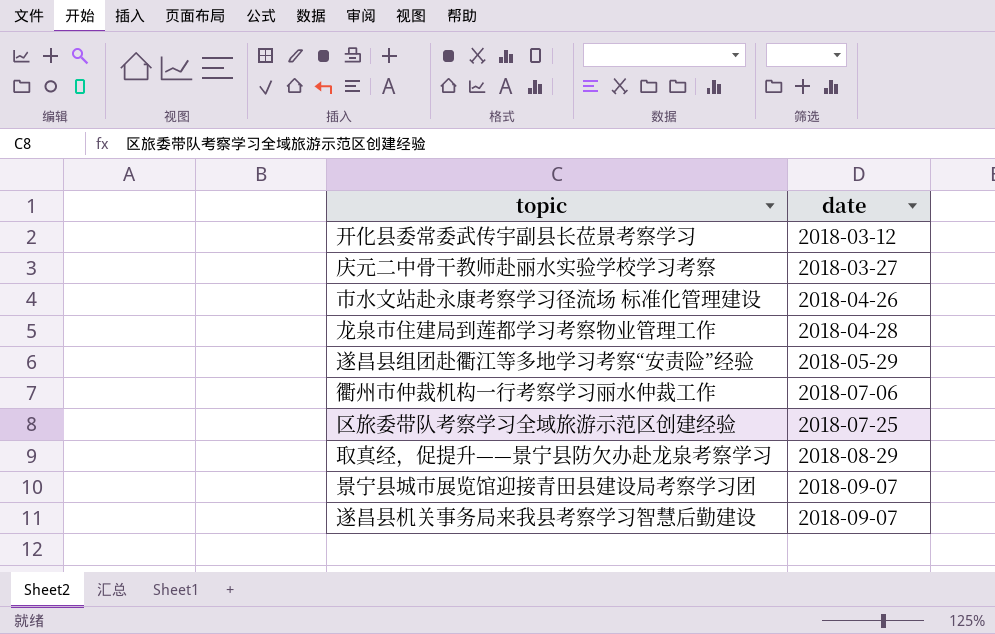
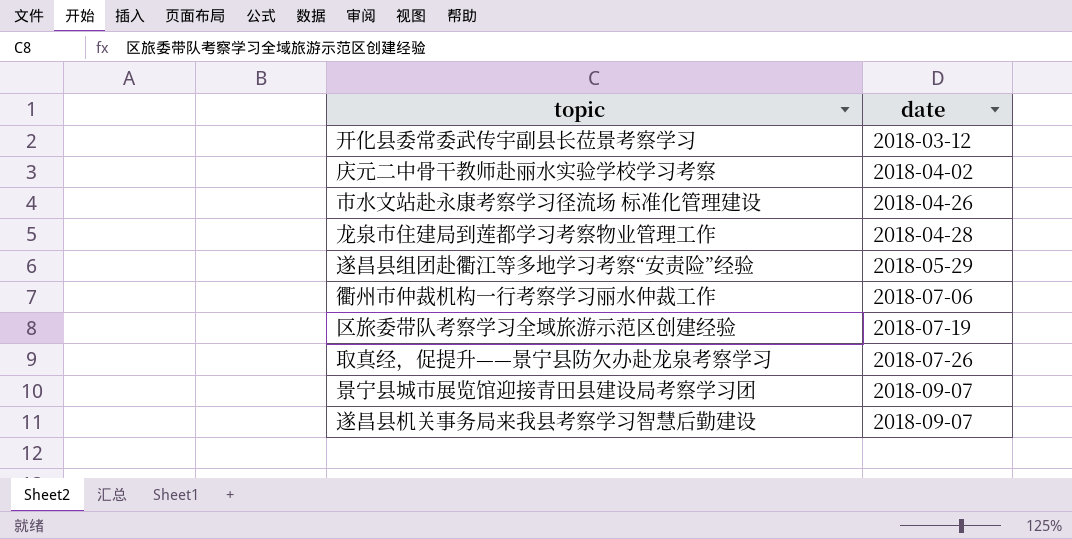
庆元二中骨干教师赴丽水实验学校学习考察 | date: 2018-03-27 -> 2018-04-02
区旅委带队考察学习全域旅游示范区创建经验 | date: 2018-07-25 -> 2018-07-19
取真经，促提升——景宁县防欠办赴龙泉考察学习 | date: 2018-08-29 -> 2018-07-26

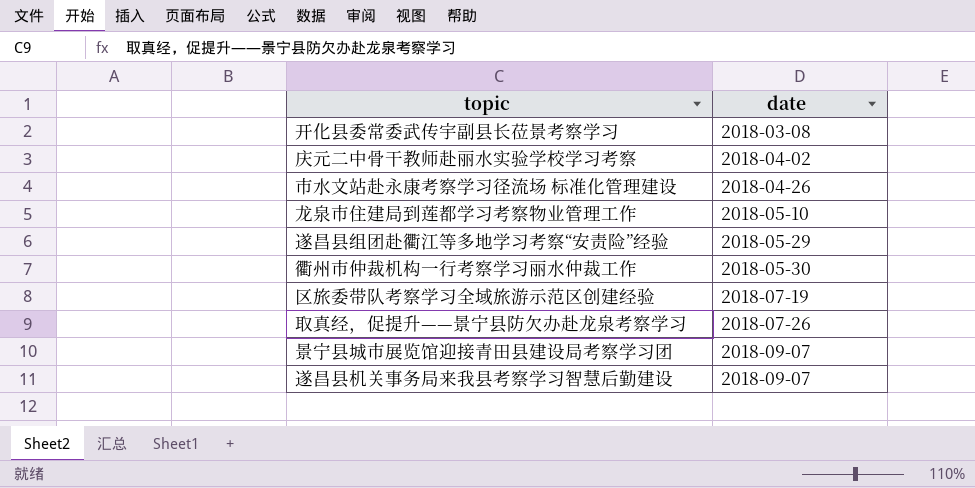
开化县委常委武传宇副县长莅景考察学习 | date: 2018-03-12 -> 2018-03-08
龙泉市住建局到莲都学习考察物业管理工作 | date: 2018-04-28 -> 2018-05-10
衢州市仲裁机构一行考察学习丽水仲裁工作 | date: 2018-07-06 -> 2018-05-30

